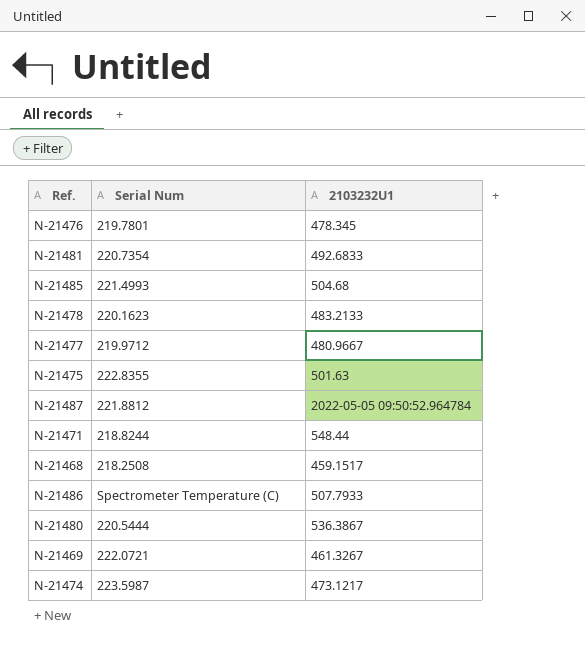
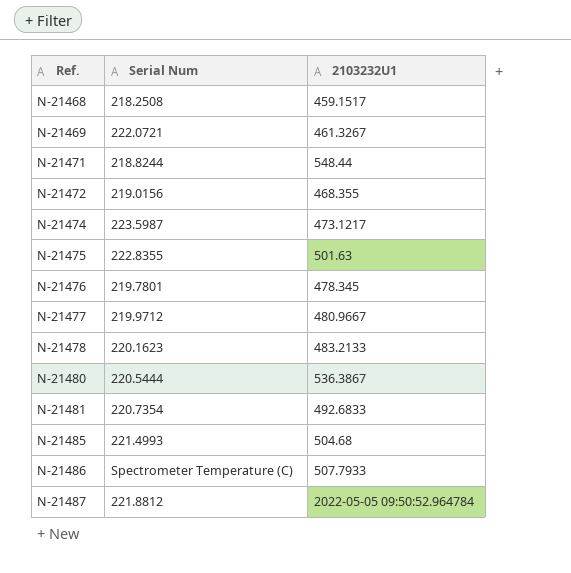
row order: none -> Ref. ascending
row N-21472: none -> 219.0156 | 468.355

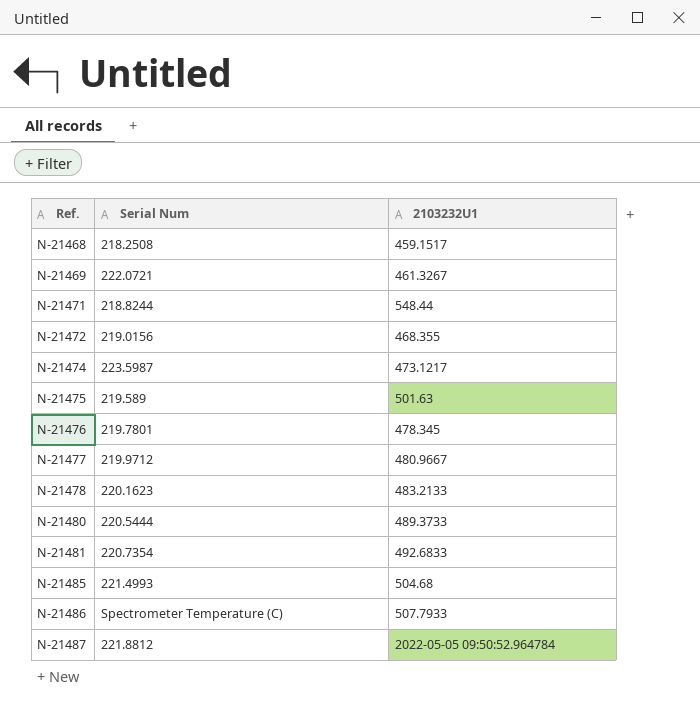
N-21475 | Serial Num: 222.8355 -> 219.589
N-21480 | 2103232U1: 536.3867 -> 489.3733

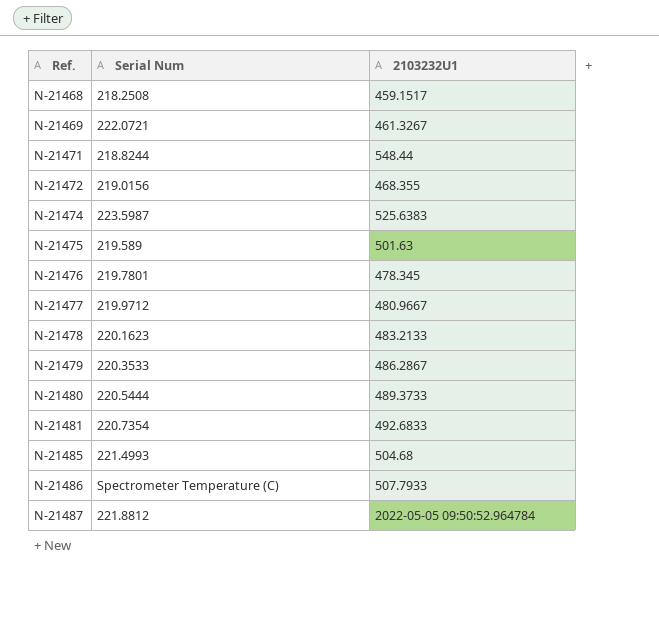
N-21474 | 2103232U1: 473.1217 -> 525.6383
row N-21479: none -> 220.3533 | 486.2867

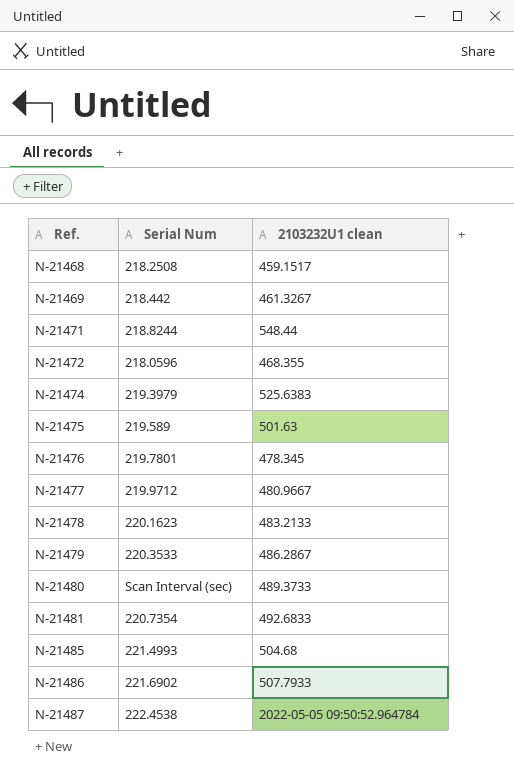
column name: 2103232U1 -> 2103232U1 clean
N-21469 | Serial Num: 222.0721 -> 218.442
N-21472 | Serial Num: 219.0156 -> 218.0596
N-21474 | Serial Num: 223.5987 -> 219.3979
N-21480 | Serial Num: 220.5444 -> Scan Interval (sec)
N-21486 | Serial Num: Spectrometer Temperature (C) -> 221.6902
N-21487 | Serial Num: 221.8812 -> 222.4538

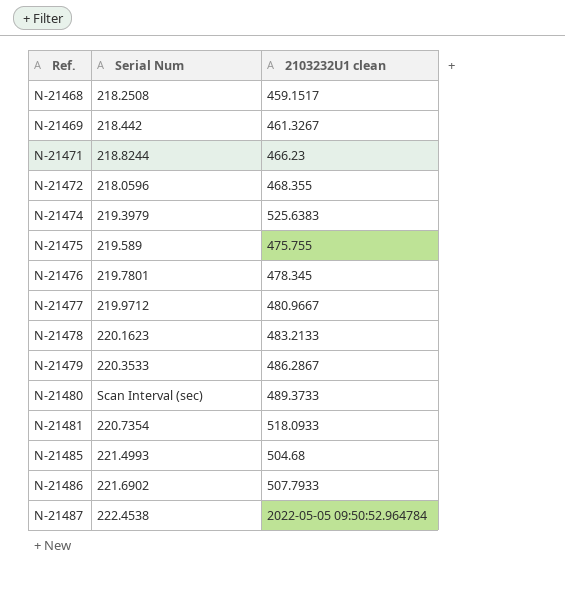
N-21471 | 2103232U1 clean: 548.44 -> 466.23
N-21475 | 2103232U1 clean: 501.63 -> 475.755
N-21481 | 2103232U1 clean: 492.6833 -> 518.0933

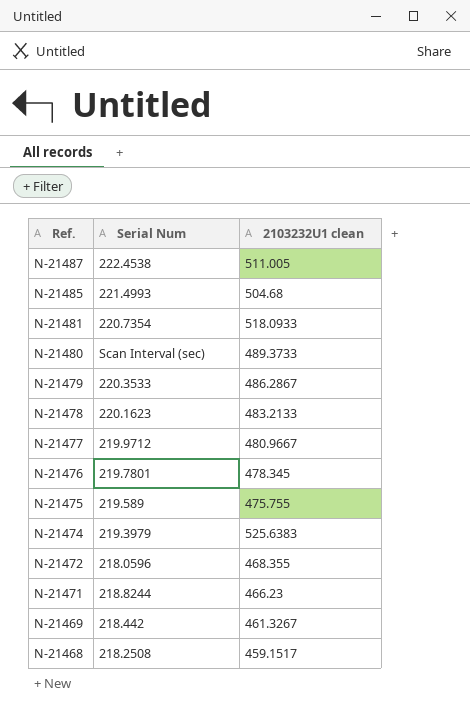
row order: Ref. ascending -> Ref. descending
row N-21486: 221.6902 | 507.7933 -> none
N-21487 | 2103232U1 clean: 2022-05-05 09:50:52.964784 -> 511.005

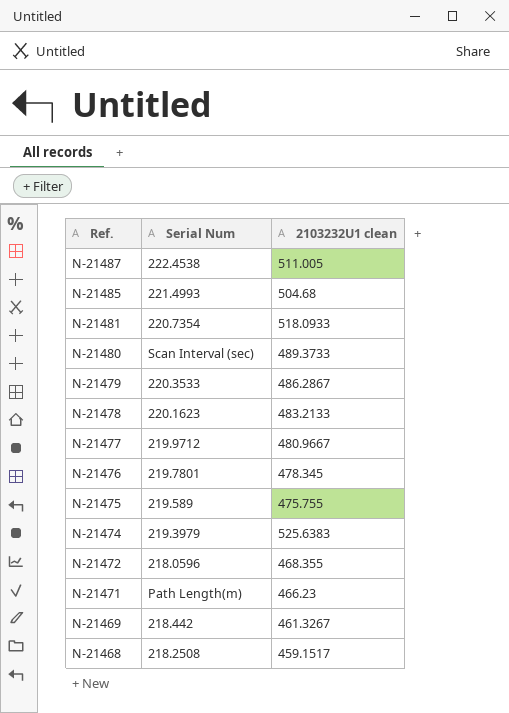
N-21471 | Serial Num: 218.8244 -> Path Length(m)

